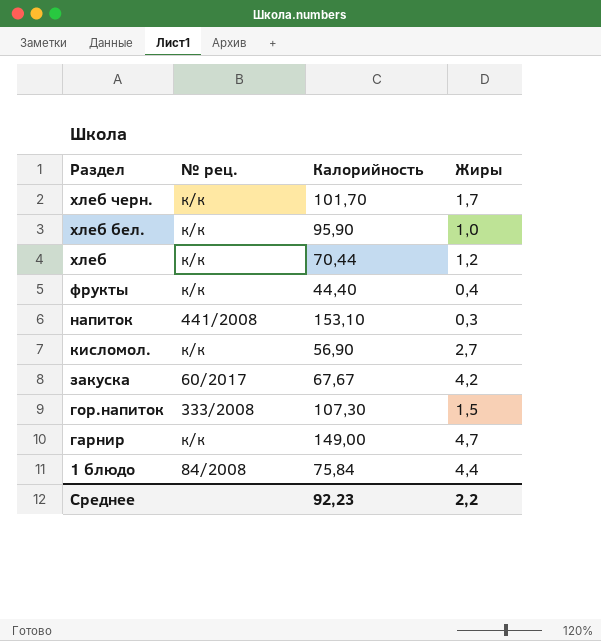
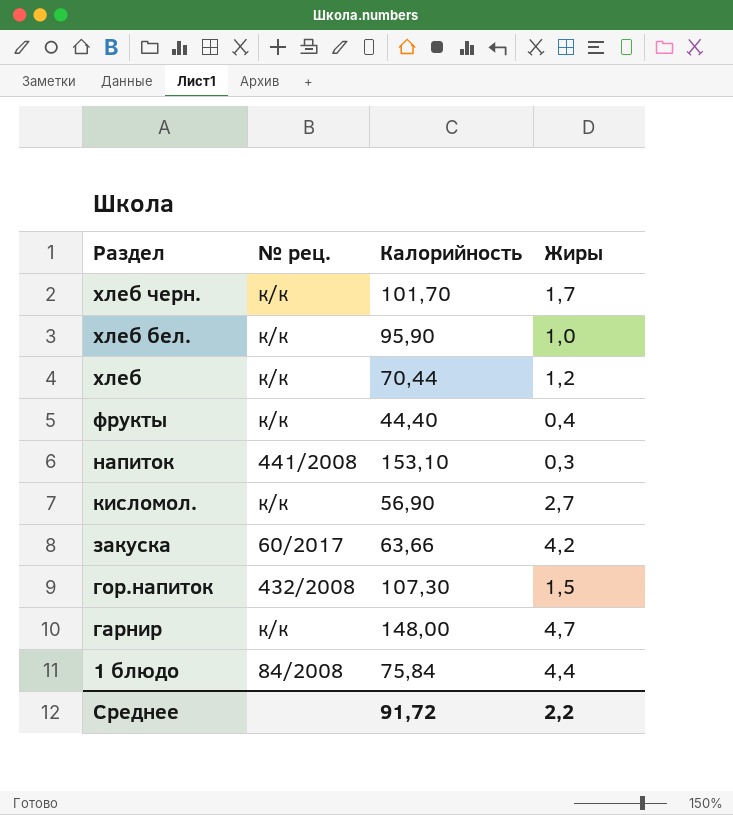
закуска | Калорийность: 67,67 -> 63,66
гор.напиток | № рец.: 333/2008 -> 432/2008
гарнир | Калорийность: 149,00 -> 148,00
Среднее | Калорийность: 92,23 -> 91,72

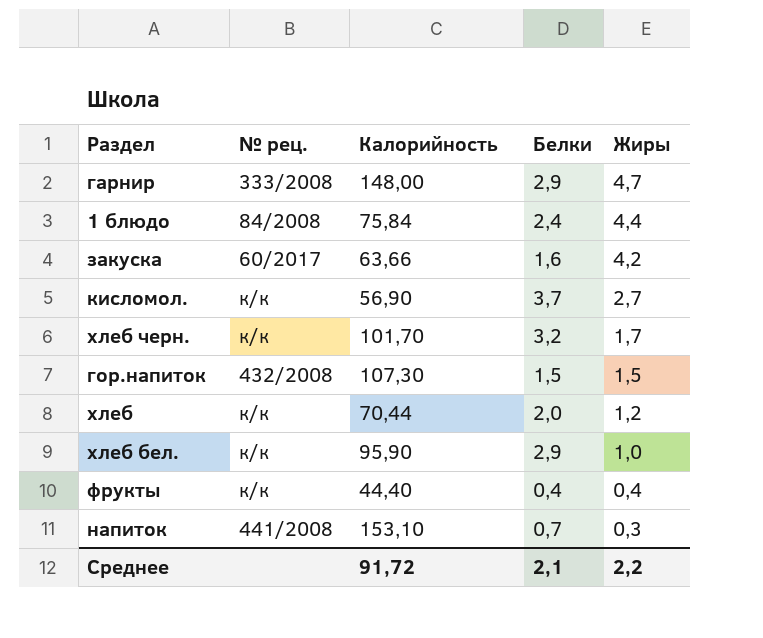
row order: Раздел descending -> Жиры descending
column Белки | position: none -> 4
гарнир | № рец.: к/к -> 333/2008

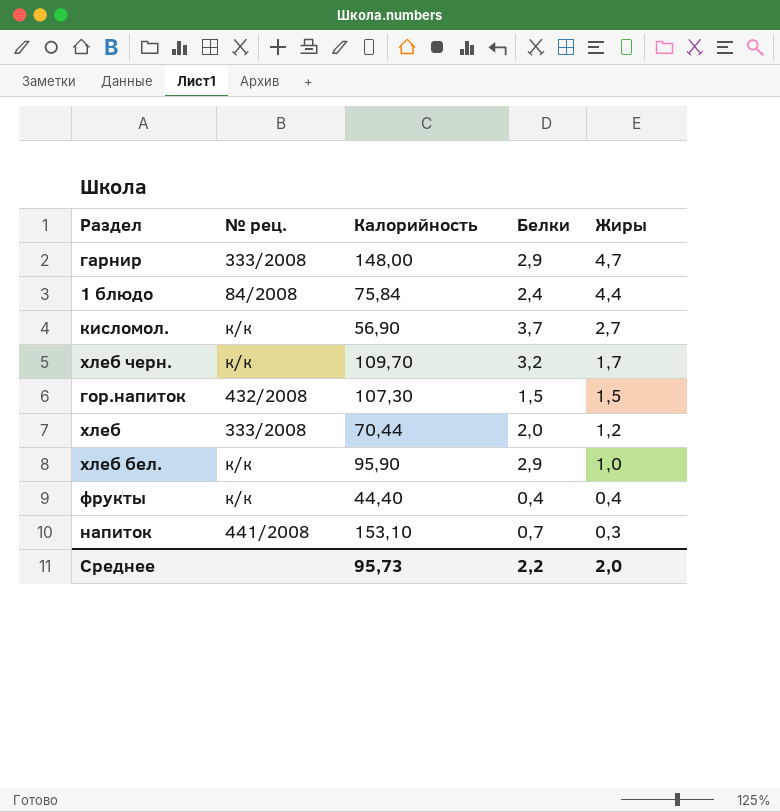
row закуска: 60/2017 | 63,66 | 1,6 | 4,2 -> none
хлеб черн. | Калорийность: 101,70 -> 109,70
хлеб | № рец.: к/к -> 333/2008
Среднее | Калорийность: 91,72 -> 95,73
Среднее | Белки: 2,1 -> 2,2
Среднее | Жиры: 2,2 -> 2,0

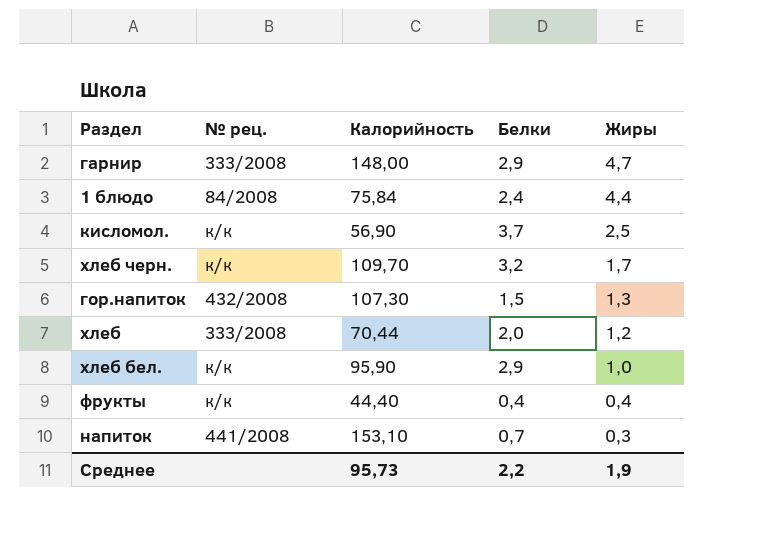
кисломол. | Жиры: 2,7 -> 2,5
гор.напиток | Жиры: 1,5 -> 1,3
Среднее | Жиры: 2,0 -> 1,9

